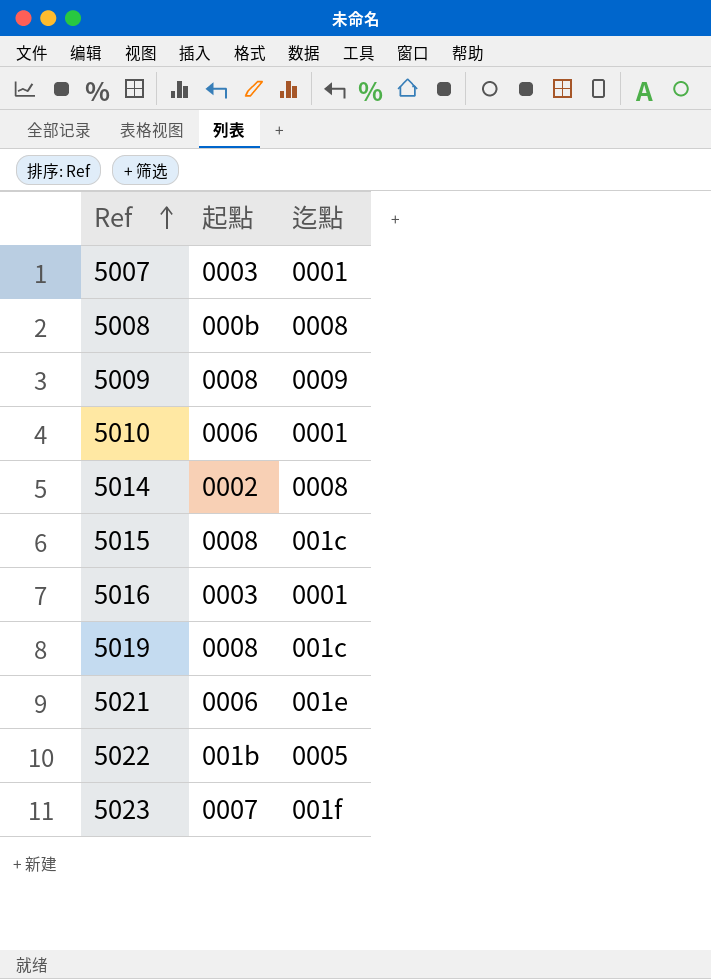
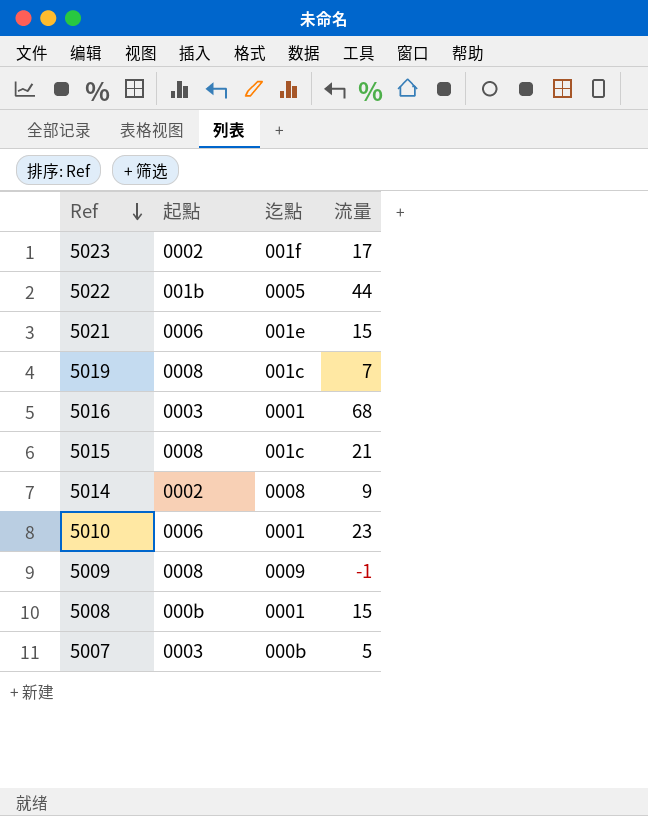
row order: Ref ascending -> Ref descending
column 流量 | position: none -> 4
5023 | 起點: 0007 -> 0002
5008 | 迄點: 0008 -> 0001
5007 | 迄點: 0001 -> 000b

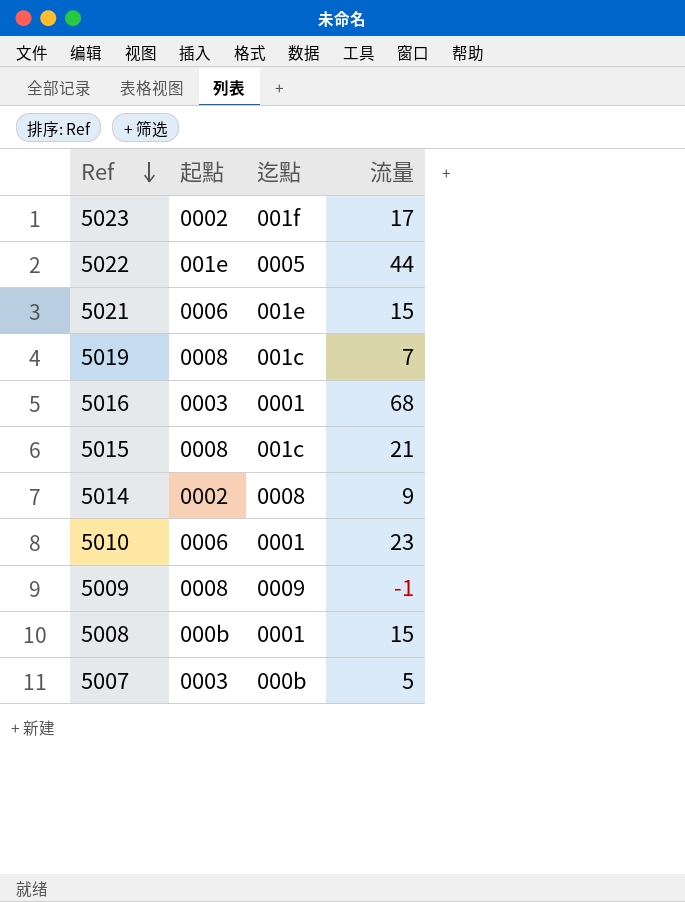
5022 | 起點: 001b -> 001e

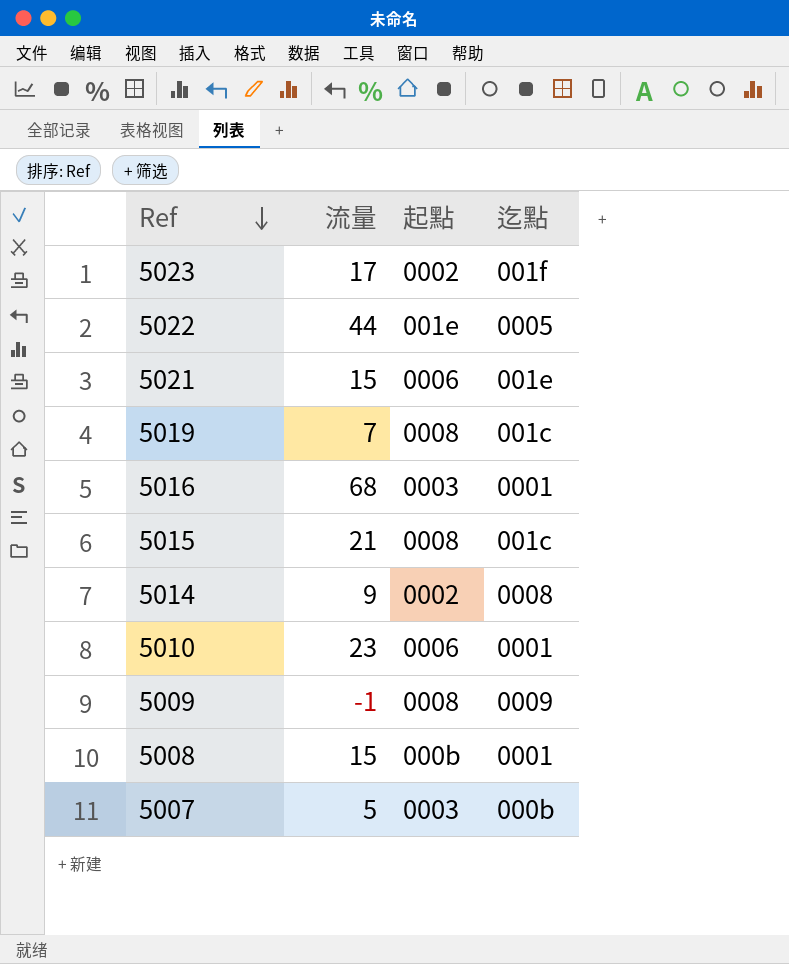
column 流量 | position: 4 -> 2

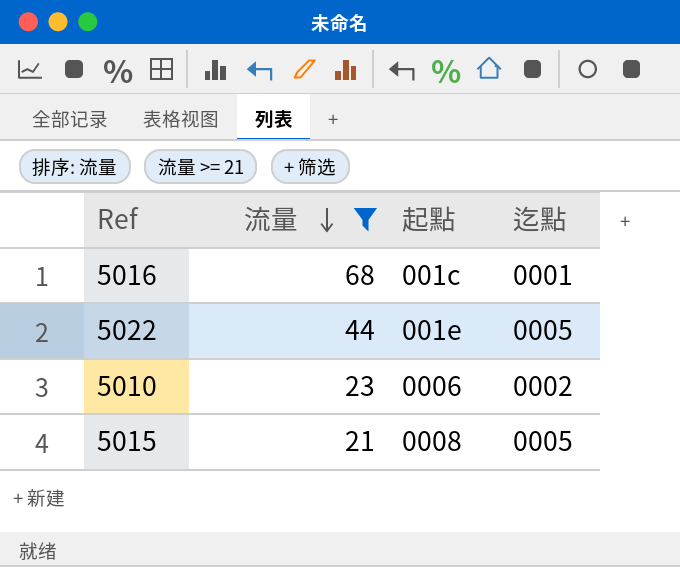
filter: none -> 流量 >= 21
row order: Ref descending -> 流量 descending
5016 | 起點: 0003 -> 001c
5010 | 迄點: 0001 -> 0002
5015 | 迄點: 001c -> 0005

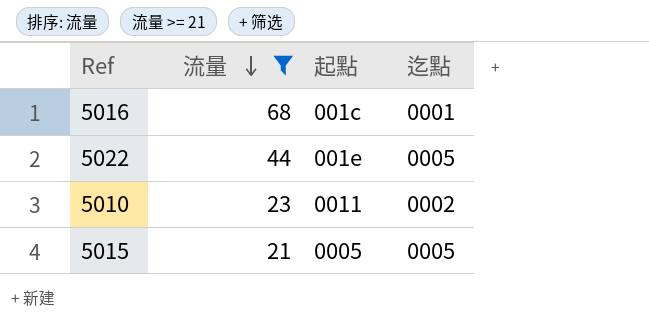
5010 | 起點: 0006 -> 0011
5015 | 起點: 0008 -> 0005

